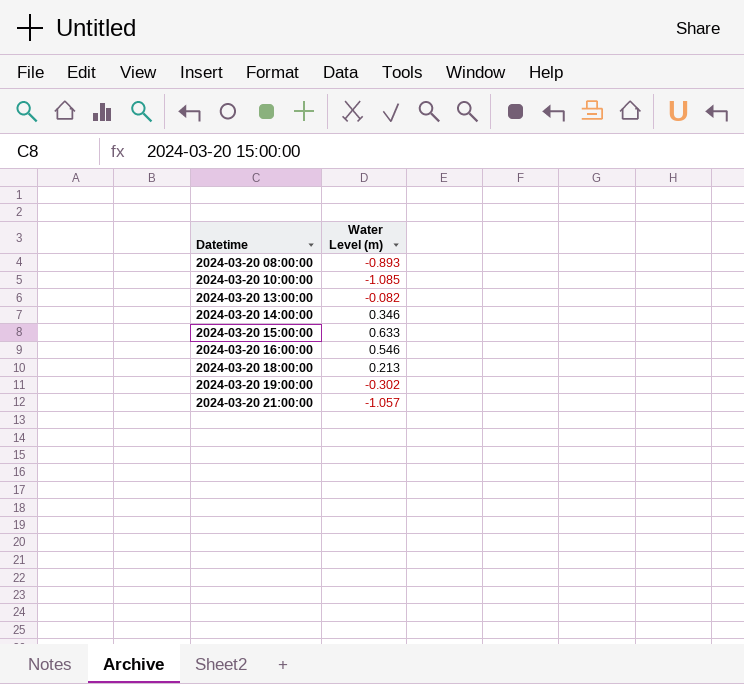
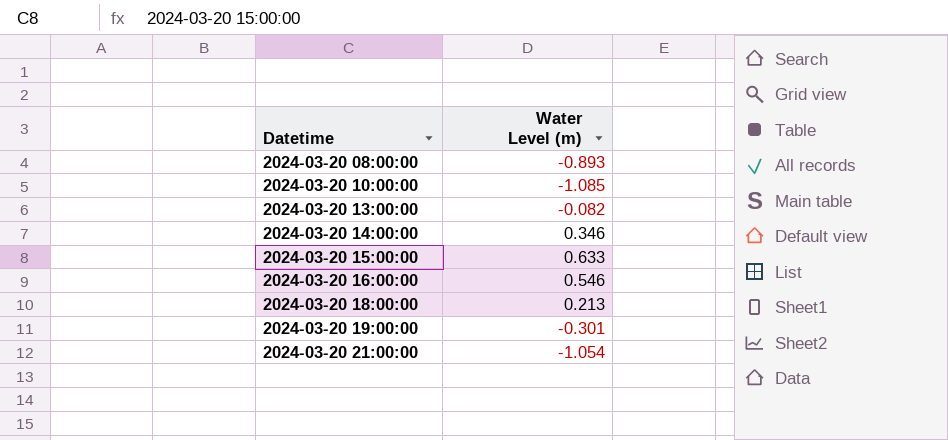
2024-03-20 19:00:00 | Water Level (m): -0.302 -> -0.301
2024-03-20 21:00:00 | Water Level (m): -1.057 -> -1.054

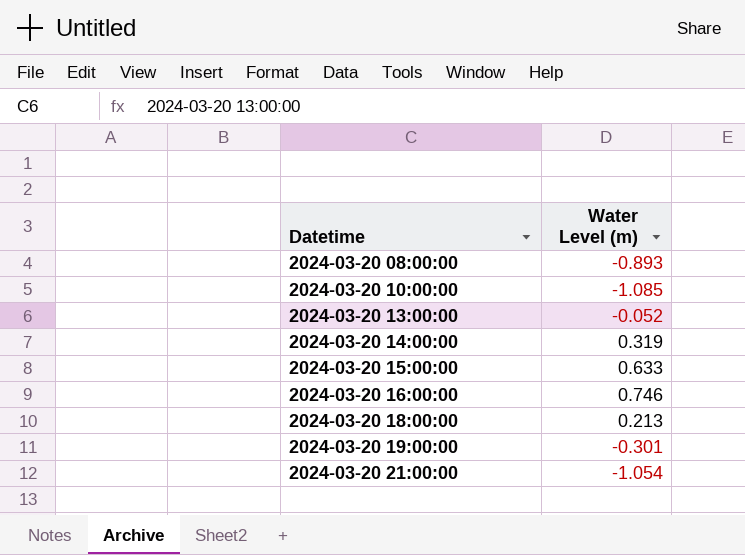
2024-03-20 13:00:00 | Water Level (m): -0.082 -> -0.052
2024-03-20 14:00:00 | Water Level (m): 0.346 -> 0.319
2024-03-20 16:00:00 | Water Level (m): 0.546 -> 0.746

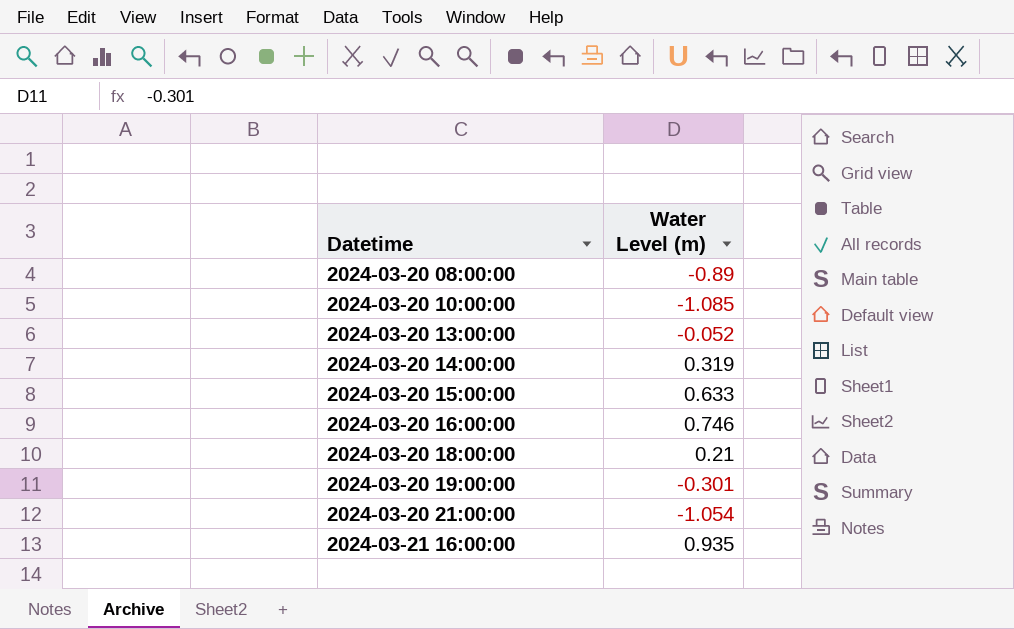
2024-03-20 08:00:00 | Water Level (m): -0.893 -> -0.89
2024-03-20 18:00:00 | Water Level (m): 0.213 -> 0.21
row 2024-03-21 16:00:00: none -> 0.935

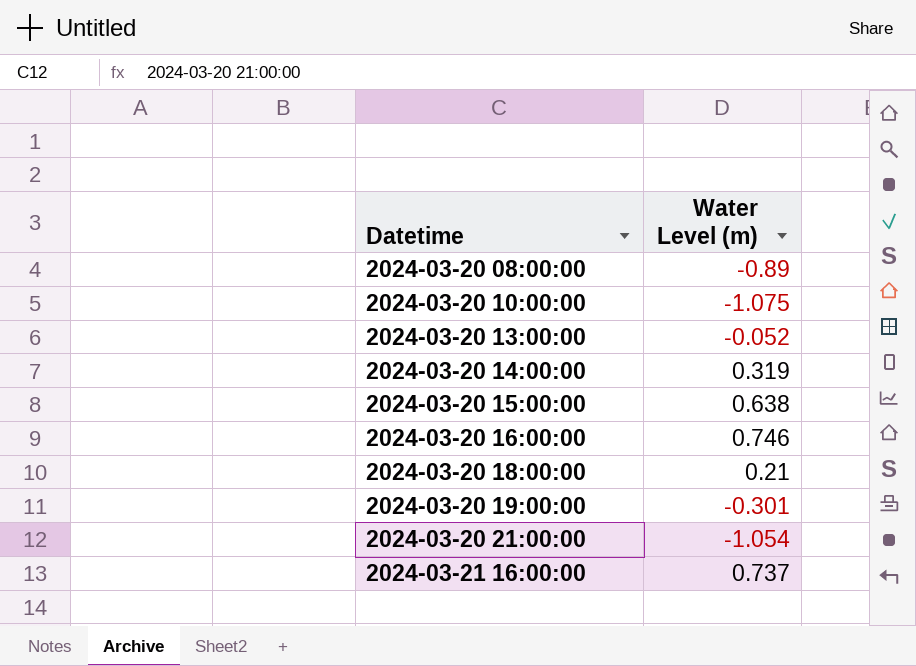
2024-03-20 10:00:00 | Water Level (m): -1.085 -> -1.075
2024-03-20 15:00:00 | Water Level (m): 0.633 -> 0.638
2024-03-21 16:00:00 | Water Level (m): 0.935 -> 0.737

